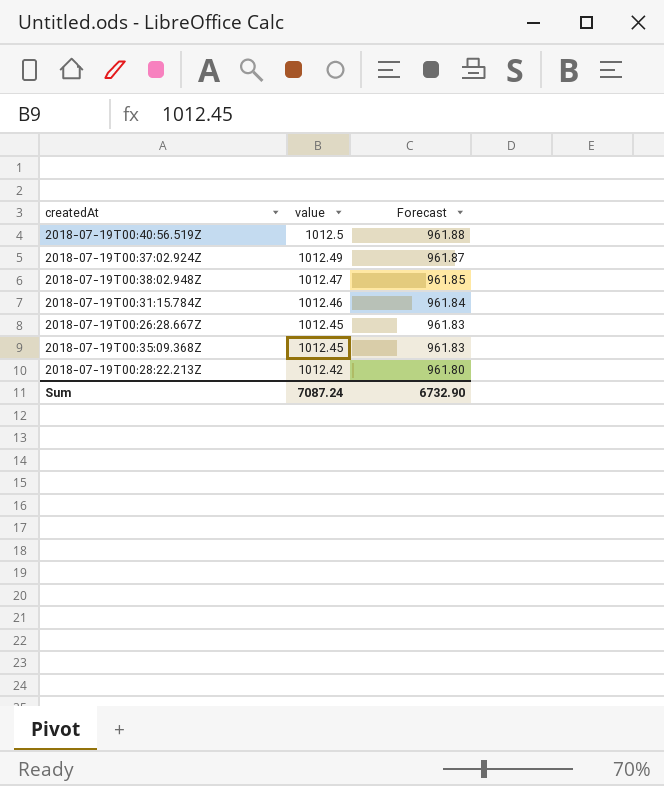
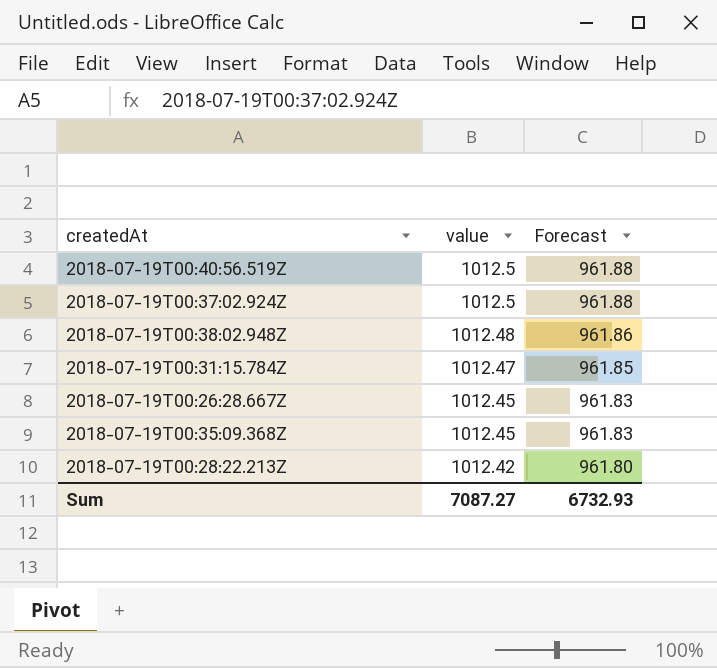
2018-07-19T00:37:02.924Z | value: 1012.49 -> 1012.5
2018-07-19T00:37:02.924Z | Forecast: 961.87 -> 961.88
2018-07-19T00:38:02.948Z | value: 1012.47 -> 1012.48
2018-07-19T00:38:02.948Z | Forecast: 961.85 -> 961.86
2018-07-19T00:31:15.784Z | value: 1012.46 -> 1012.47
2018-07-19T00:31:15.784Z | Forecast: 961.84 -> 961.85
Sum | value: 7087.24 -> 7087.27
Sum | Forecast: 6732.90 -> 6732.93

